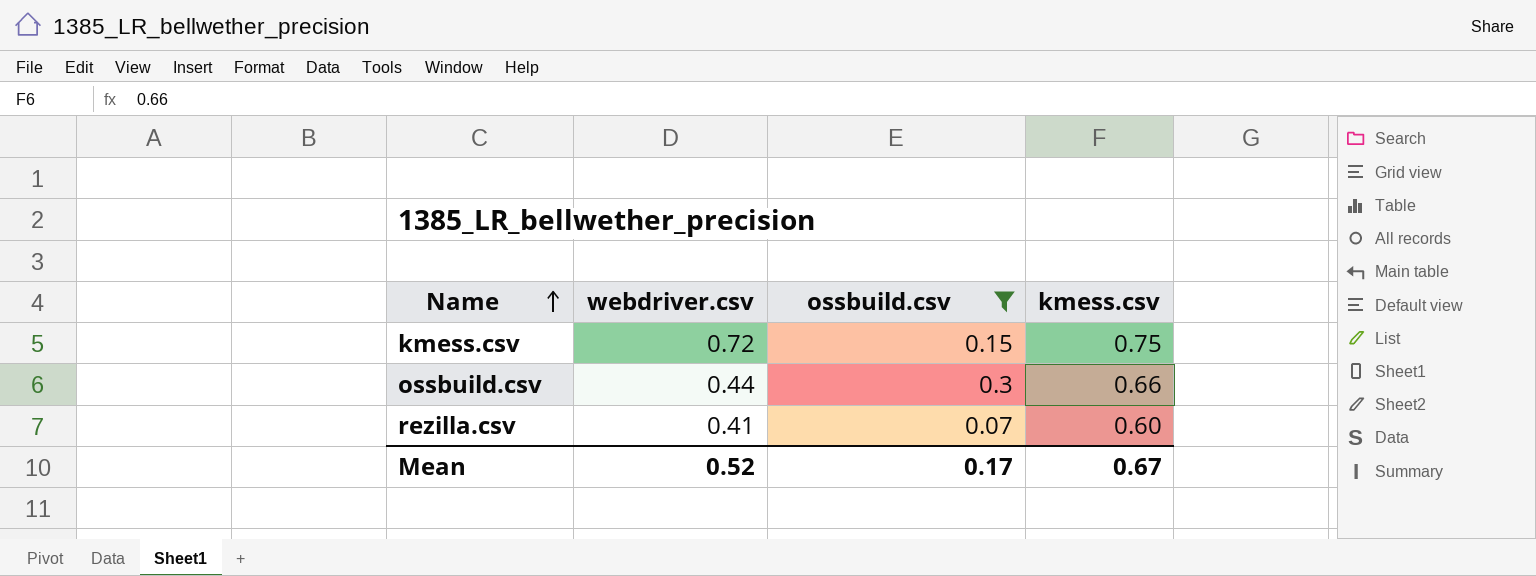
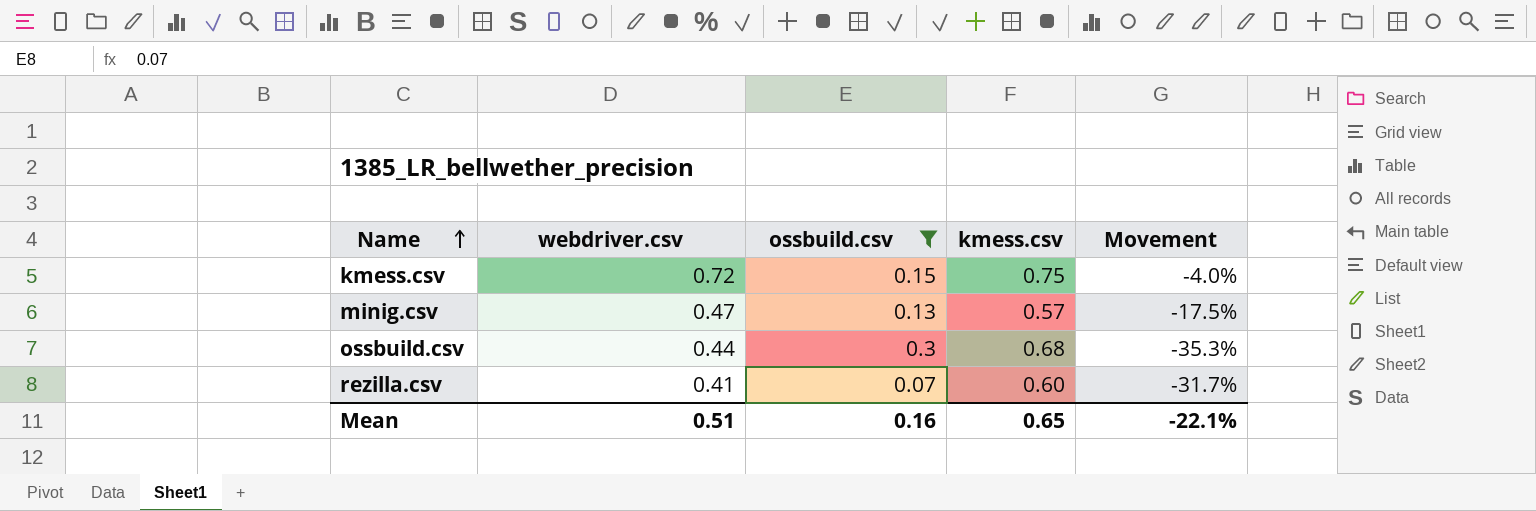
column Movement | formula: none -> ([webdriver.csv] - [kmess.csv]) / [kmess.csv]
row minig.csv: none -> 0.47 | 0.13 | 0.57 | -17.5%
ossbuild.csv | kmess.csv: 0.66 -> 0.68
Mean | webdriver.csv: 0.52 -> 0.51
Mean | ossbuild.csv: 0.17 -> 0.16
Mean | kmess.csv: 0.67 -> 0.65

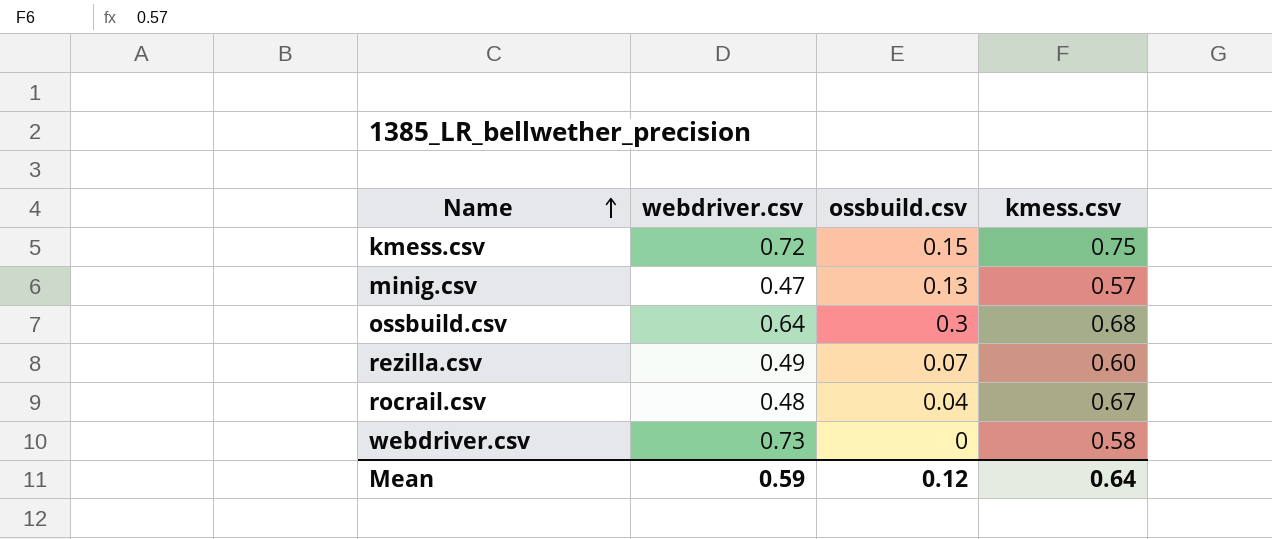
filter: ossbuild.csv >= 0.07 -> none
column Movement | formula: ([webdriver.csv] - [kmess.csv]) / [kmess.csv] -> none
ossbuild.csv | webdriver.csv: 0.44 -> 0.64
rezilla.csv | webdriver.csv: 0.41 -> 0.49
Mean | webdriver.csv: 0.51 -> 0.59
Mean | ossbuild.csv: 0.16 -> 0.12
Mean | kmess.csv: 0.65 -> 0.64

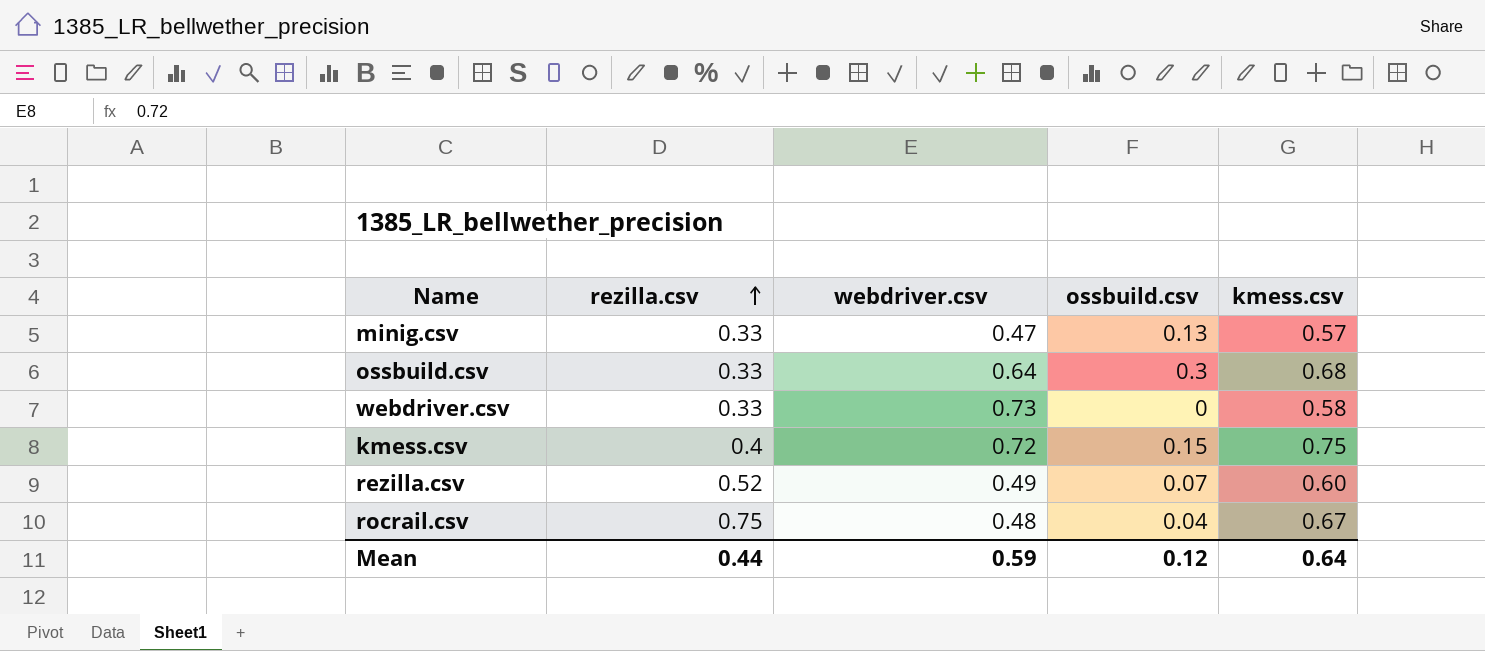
row order: Name ascending -> rezilla.csv ascending
column rezilla.csv | position: none -> 2

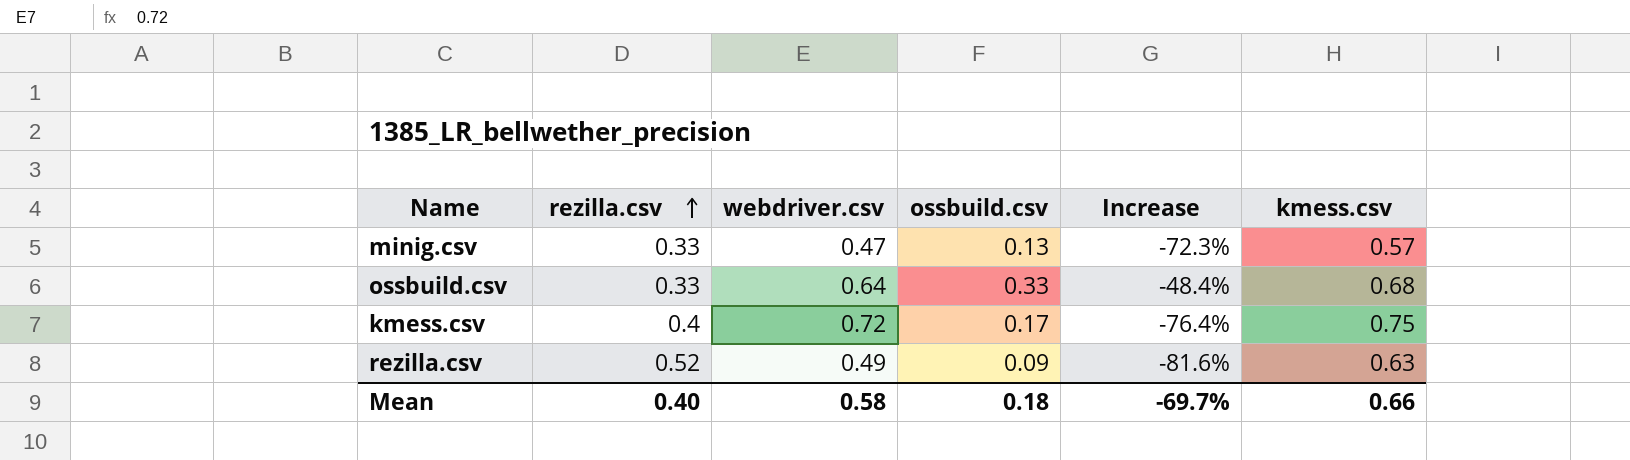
column Increase | formula: none -> ([ossbuild.csv] - [webdriver.csv]) / [webdriver.csv]
row webdriver.csv: 0.33 | 0.73 | 0 | 0.58 -> none
row rocrail.csv: 0.75 | 0.48 | 0.04 | 0.67 -> none
ossbuild.csv | ossbuild.csv: 0.3 -> 0.33
kmess.csv | ossbuild.csv: 0.15 -> 0.17
rezilla.csv | ossbuild.csv: 0.07 -> 0.09
rezilla.csv | kmess.csv: 0.60 -> 0.63
Mean | rezilla.csv: 0.44 -> 0.40
Mean | webdriver.csv: 0.59 -> 0.58
Mean | ossbuild.csv: 0.12 -> 0.18
Mean | kmess.csv: 0.64 -> 0.66

